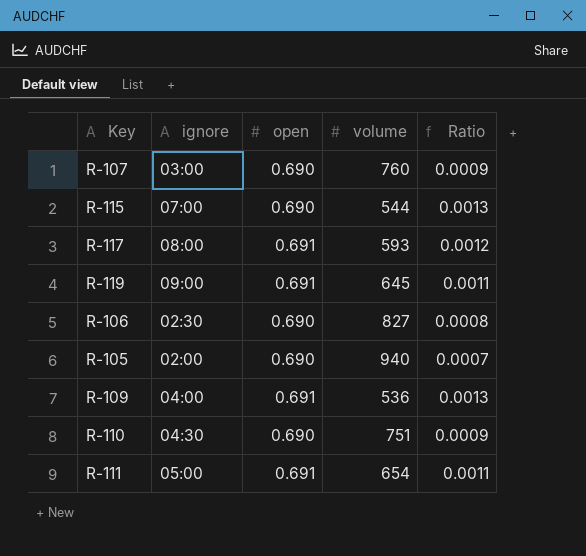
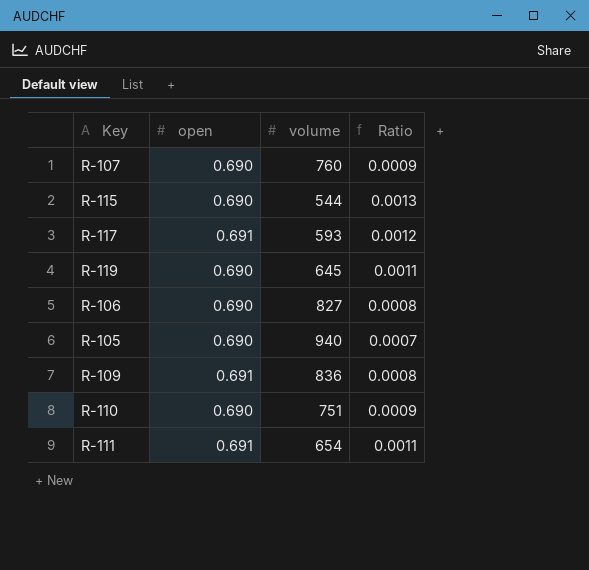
column ignore | position: 2 -> none
R-119 | open: 0.691 -> 0.690
R-109 | volume: 536 -> 836
R-109 | Ratio: 0.0013 -> 0.0008

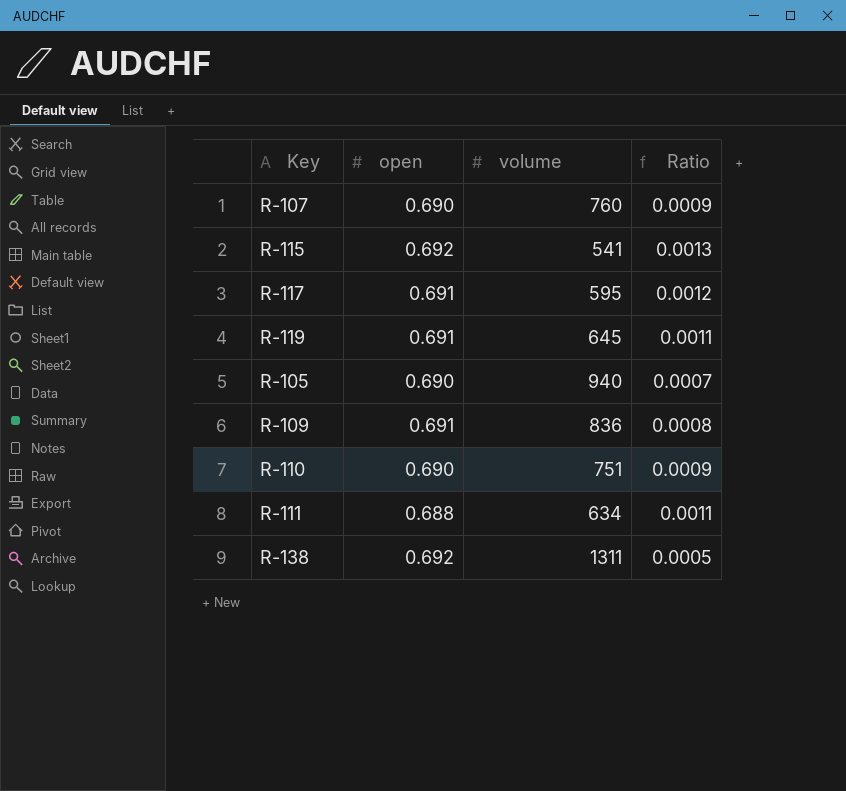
row R-106: 0.690 | 827 | 0.0008 -> none
R-115 | open: 0.690 -> 0.692
R-115 | volume: 544 -> 541
R-117 | volume: 593 -> 595
R-119 | open: 0.690 -> 0.691
R-111 | open: 0.691 -> 0.688
R-111 | volume: 654 -> 634
row R-138: none -> 0.692 | 1311 | 0.0005

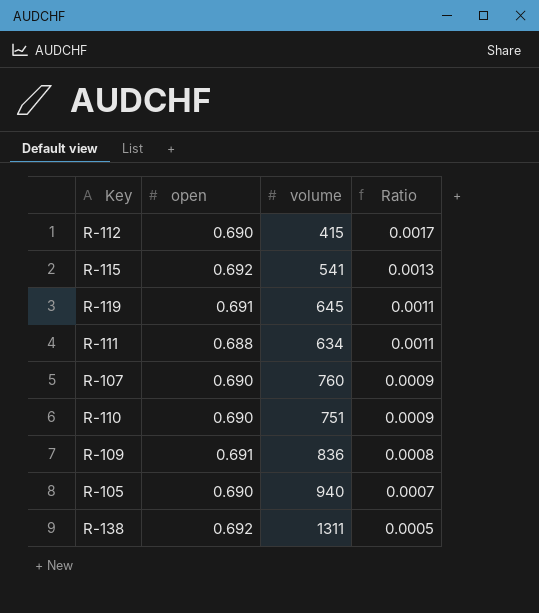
row order: none -> Ratio descending
row R-117: 0.691 | 595 | 0.0012 -> none
row R-112: none -> 0.690 | 415 | 0.0017

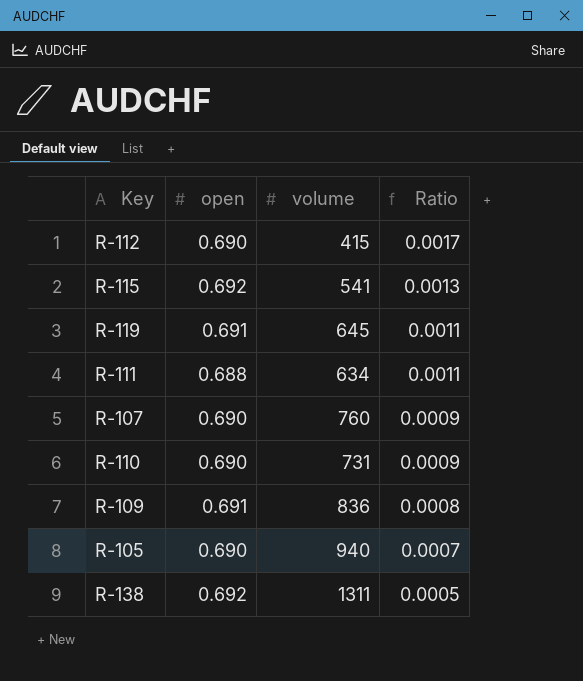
R-110 | volume: 751 -> 731

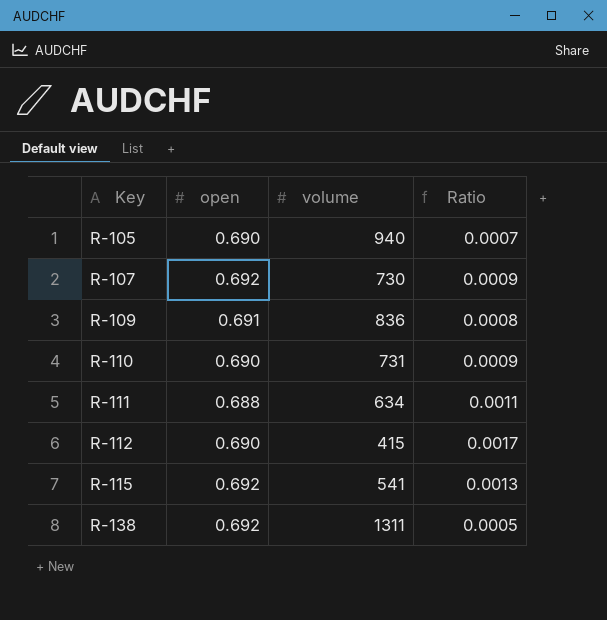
row order: Ratio descending -> Key ascending
row R-119: 0.691 | 645 | 0.0011 -> none
R-107 | open: 0.690 -> 0.692
R-107 | volume: 760 -> 730

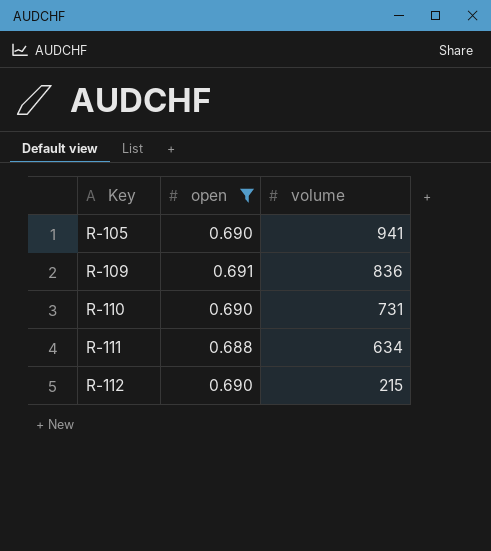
filter: none -> open != 0.692
column Ratio | formula: [open] / [volume] -> none
R-105 | volume: 940 -> 941
R-112 | volume: 415 -> 215

